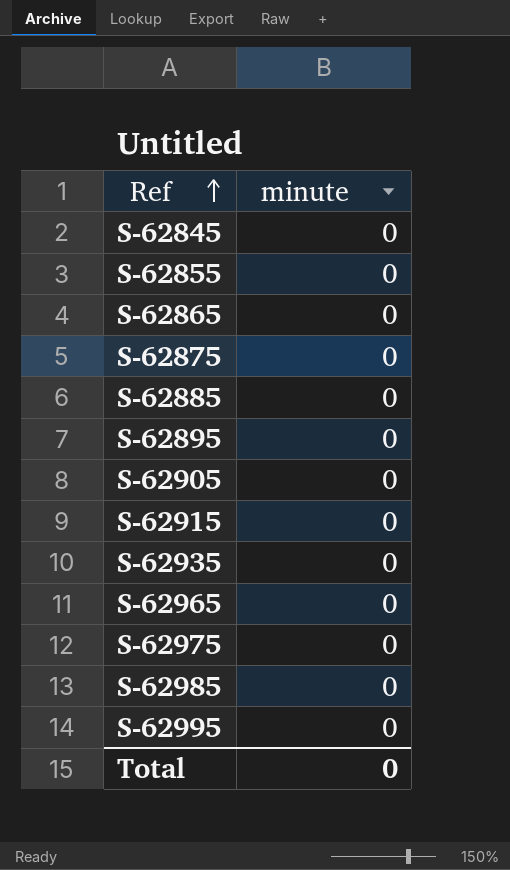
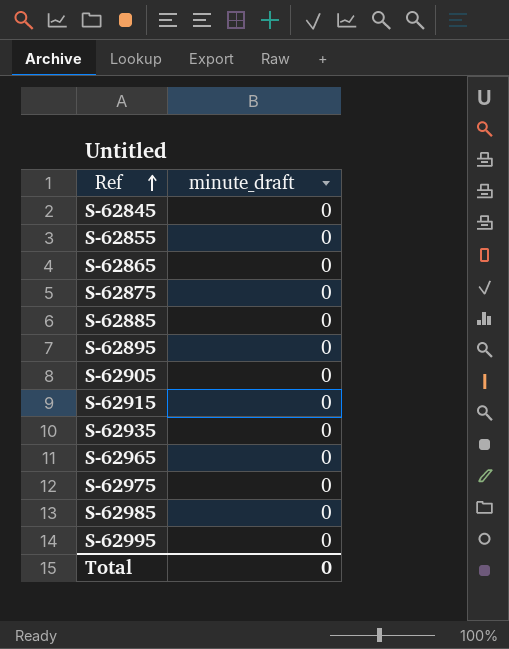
column name: minute -> minute_draft

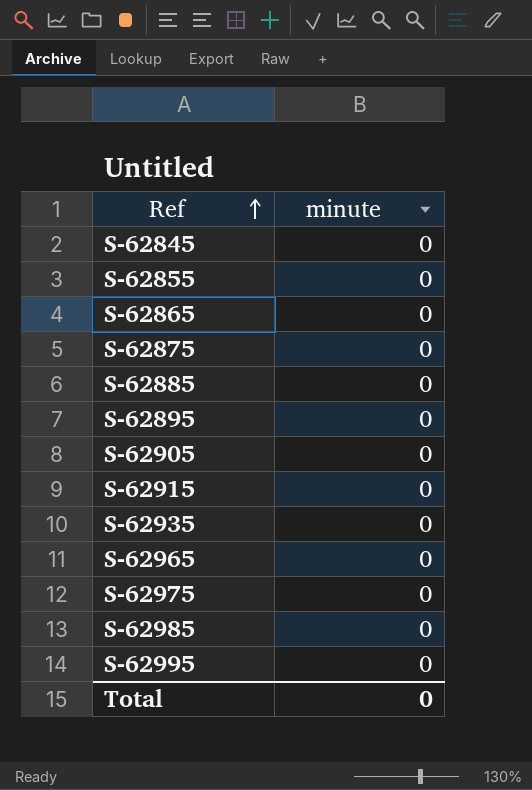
column name: minute_draft -> minute

